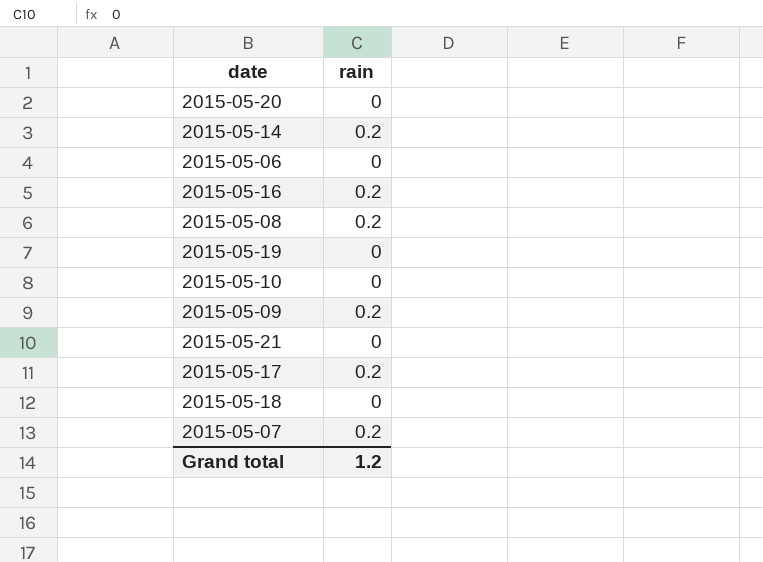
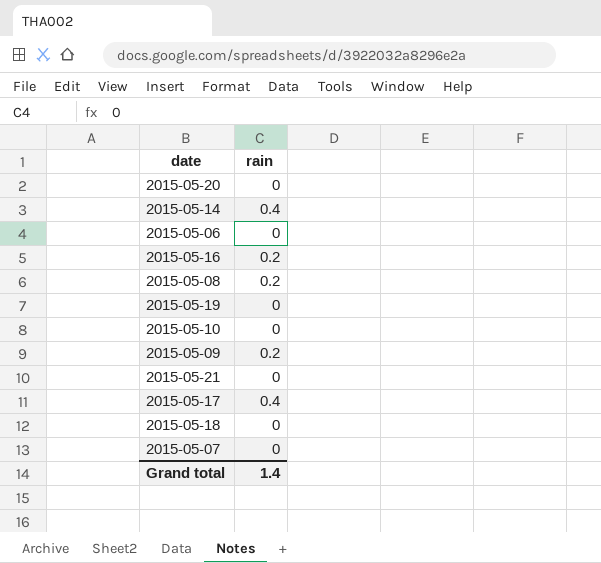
2015-05-14 | rain: 0.2 -> 0.4
2015-05-17 | rain: 0.2 -> 0.4
2015-05-07 | rain: 0.2 -> 0
Grand total | rain: 1.2 -> 1.4

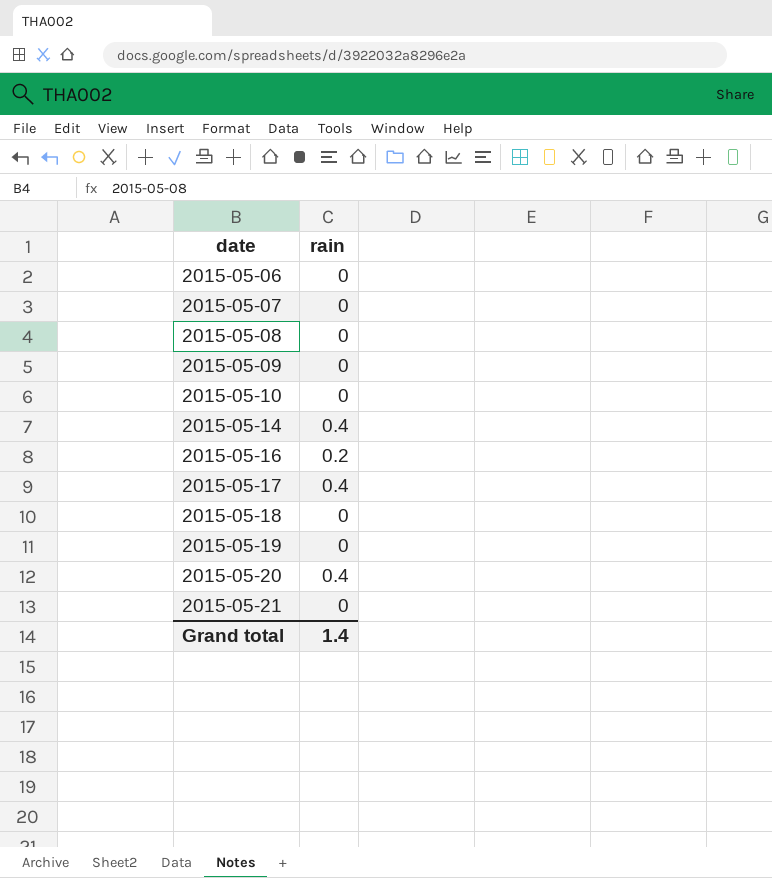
row order: none -> date ascending
2015-05-08 | rain: 0.2 -> 0
2015-05-09 | rain: 0.2 -> 0
2015-05-20 | rain: 0 -> 0.4

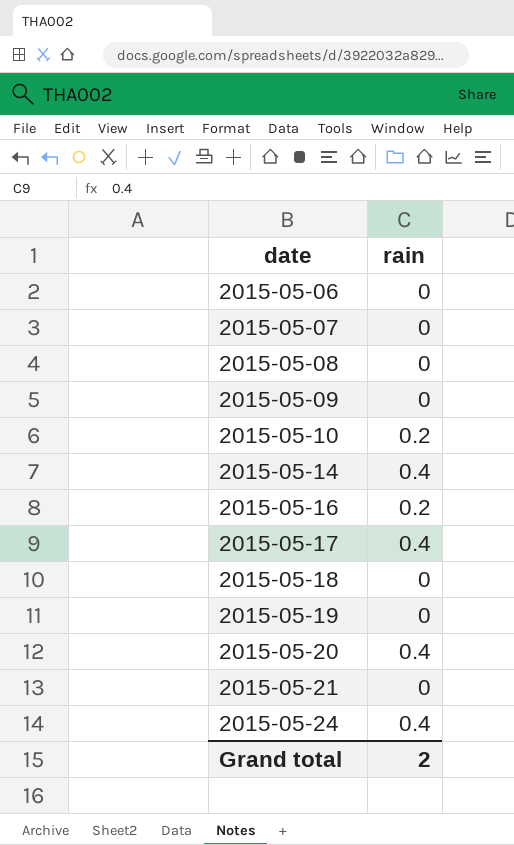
2015-05-10 | rain: 0 -> 0.2
row 2015-05-24: none -> 0.4
Grand total | rain: 1.4 -> 2

